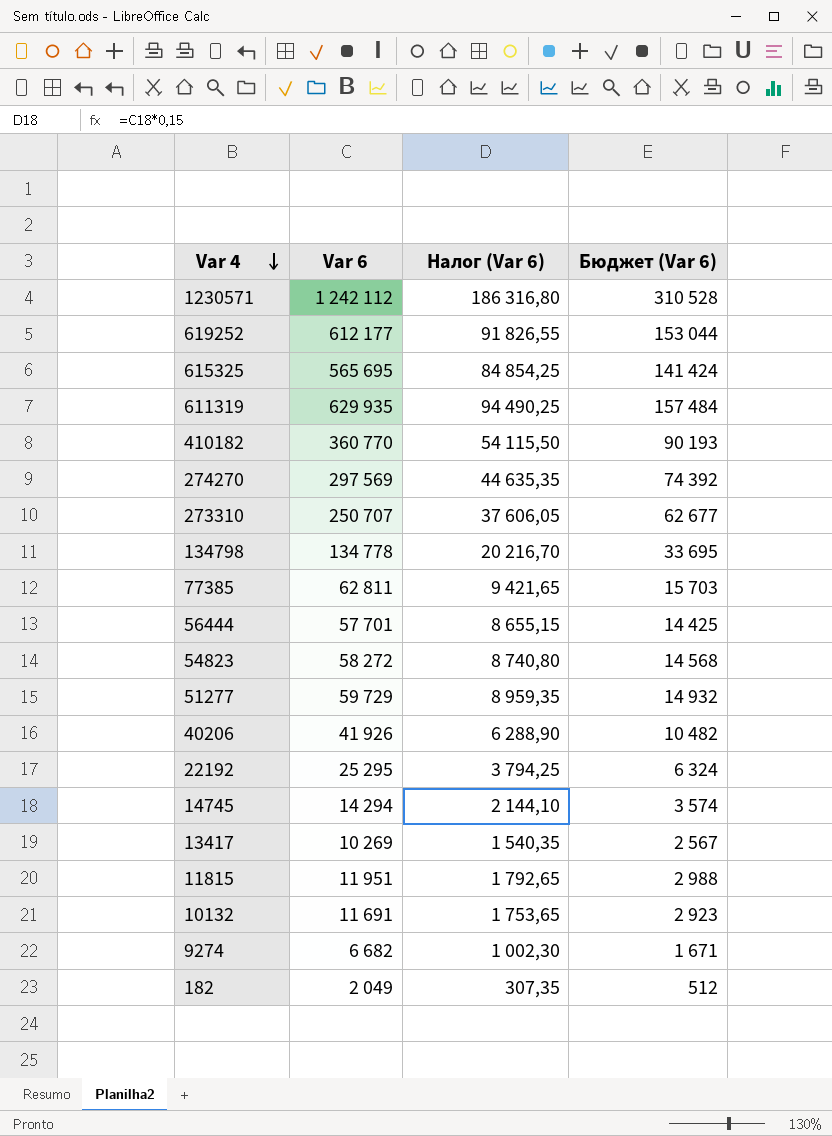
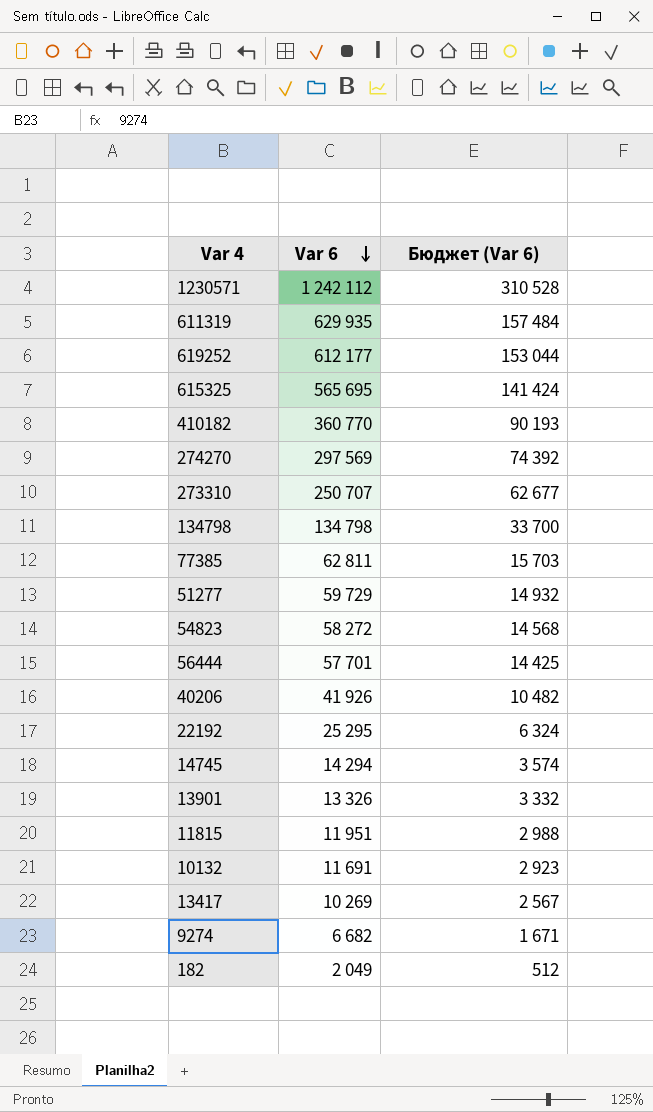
row order: Var 4 descending -> Var 6 descending
column Налог (Var 6) | formula: [Var 6] * 0,15 -> none
134798 | Var 6: 134 778 -> 134 798
134798 | Бюджет (Var 6): 33 695 -> 33 700
row 13901: none -> 13 326 | 3 332

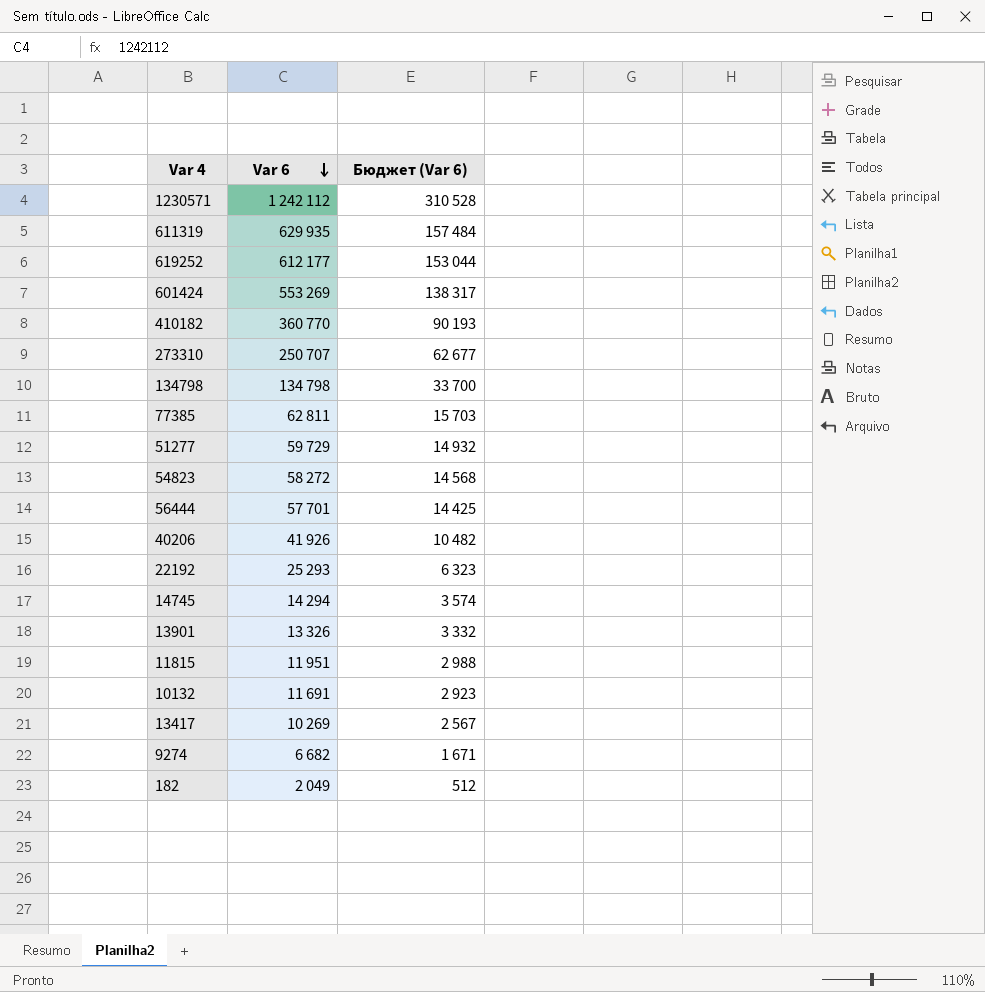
row 615325: 565 695 | 141 424 -> none
row 274270: 297 569 | 74 392 -> none
row 601424: none -> 553 269 | 138 317
22192 | Var 6: 25 295 -> 25 293
22192 | Бюджет (Var 6): 6 324 -> 6 323

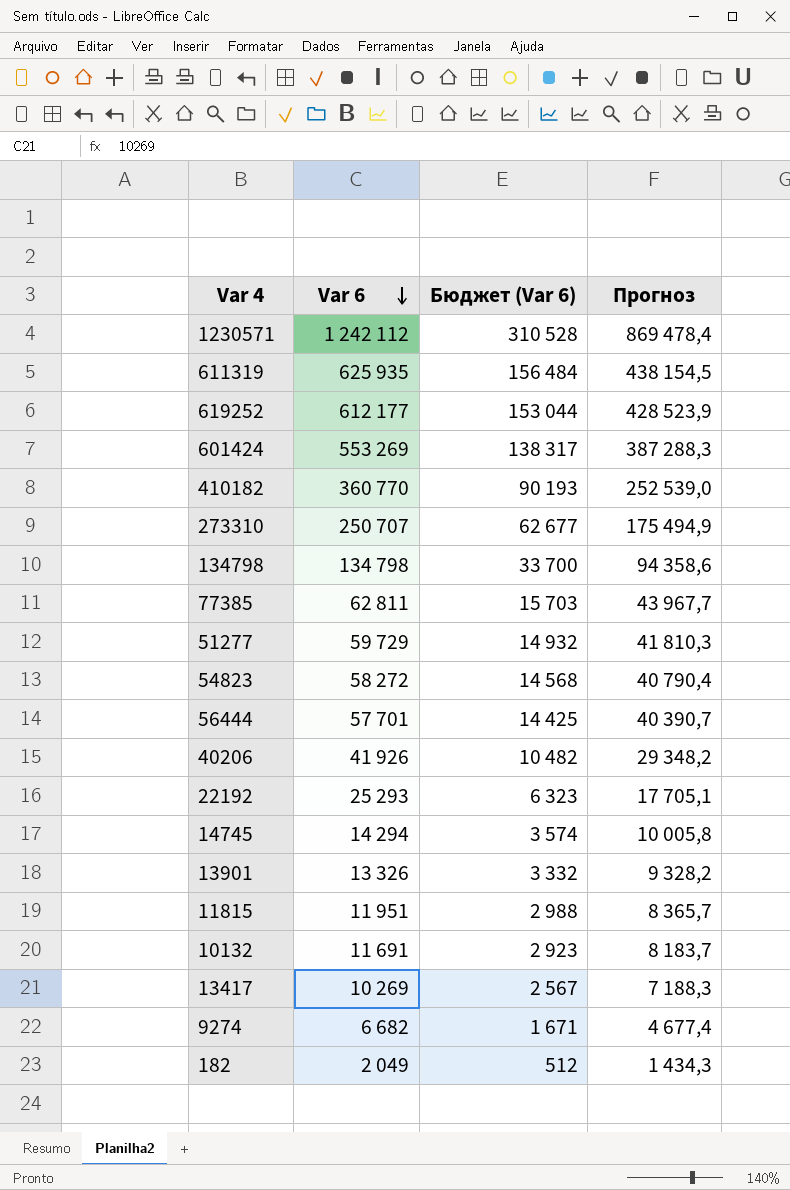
column Прогноз | formula: none -> [Var 6] * 0,7
611319 | Var 6: 629 935 -> 625 935
611319 | Бюджет (Var 6): 157 484 -> 156 484

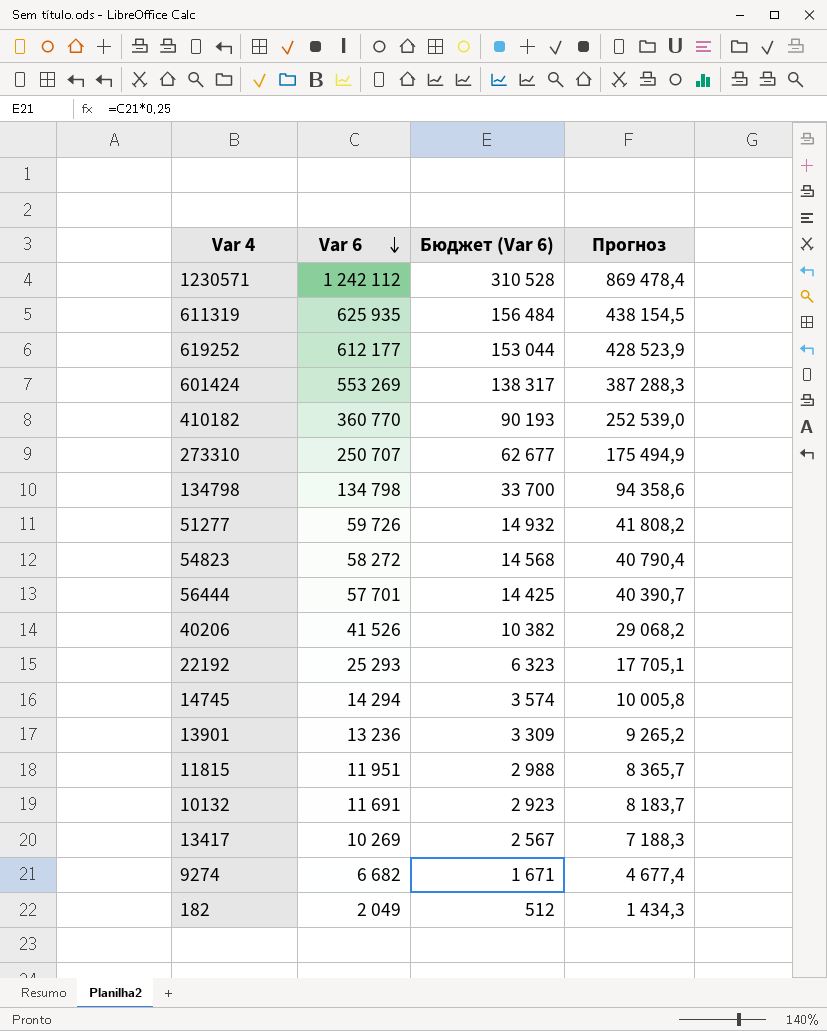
row 77385: 62 811 | 15 703 | 43 967,7 -> none
51277 | Var 6: 59 729 -> 59 726
51277 | Прогноз: 41 810,3 -> 41 808,2
40206 | Var 6: 41 926 -> 41 526
40206 | Бюджет (Var 6): 10 482 -> 10 382
40206 | Прогноз: 29 348,2 -> 29 068,2
13901 | Var 6: 13 326 -> 13 236
13901 | Бюджет (Var 6): 3 332 -> 3 309
13901 | Прогноз: 9 328,2 -> 9 265,2

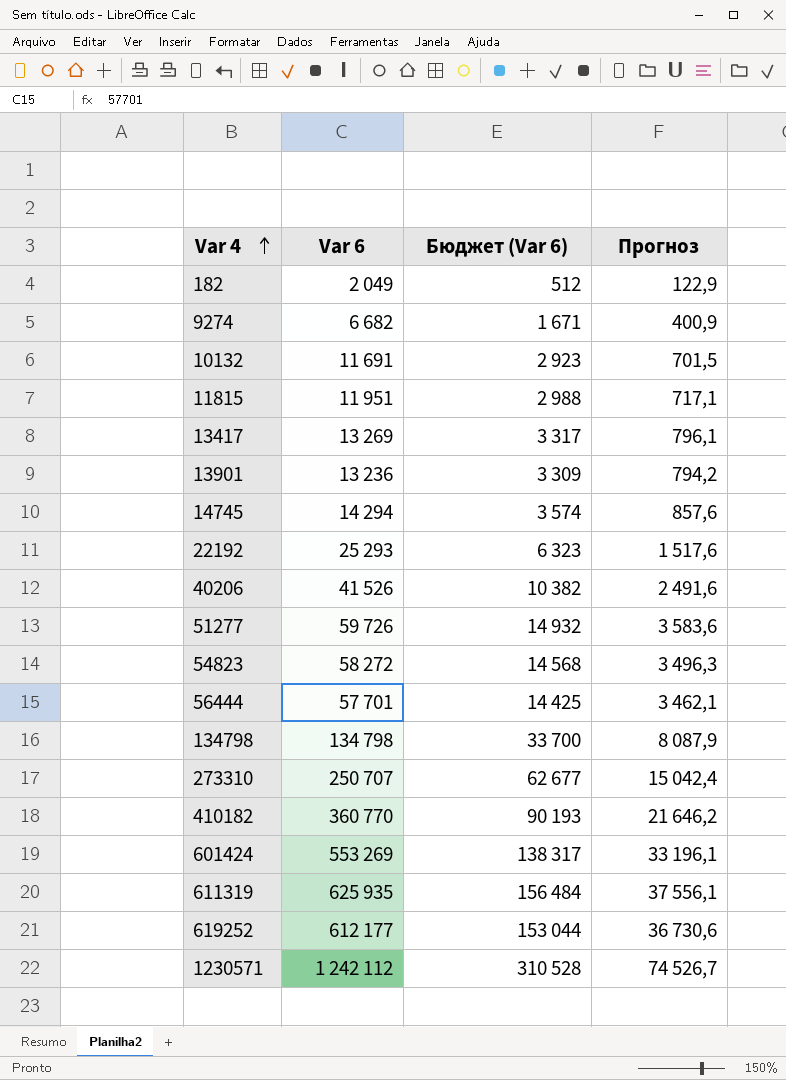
row order: Var 6 descending -> Var 4 ascending
column Прогноз | formula: [Var 6] * 0,7 -> [Var 6] * 0,06
13417 | Var 6: 10 269 -> 13 269
13417 | Бюджет (Var 6): 2 567 -> 3 317

